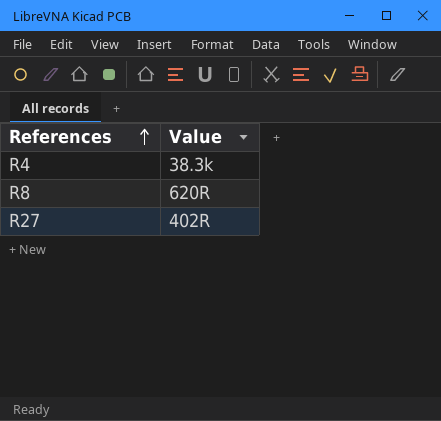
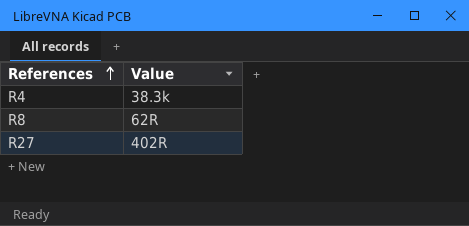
R8 | Value: 620R -> 62R

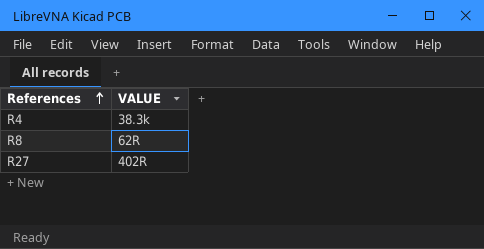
column name: Value -> VALUE

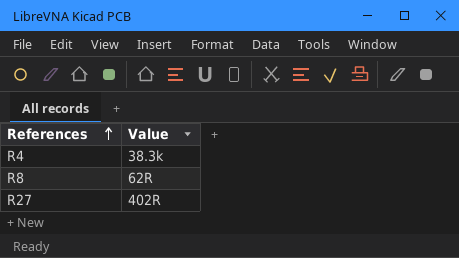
column name: VALUE -> Value

